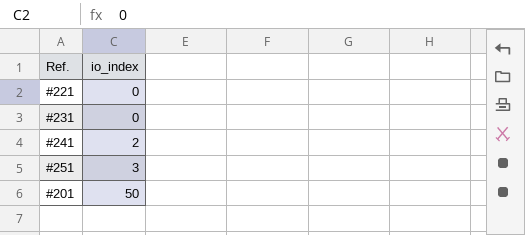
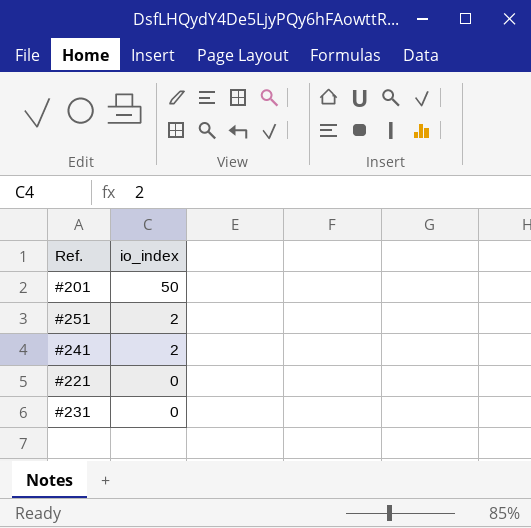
row order: io_index ascending -> io_index descending
#251 | io_index: 3 -> 2

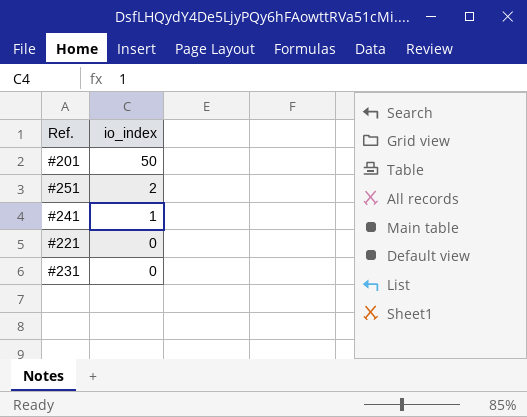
#241 | io_index: 2 -> 1

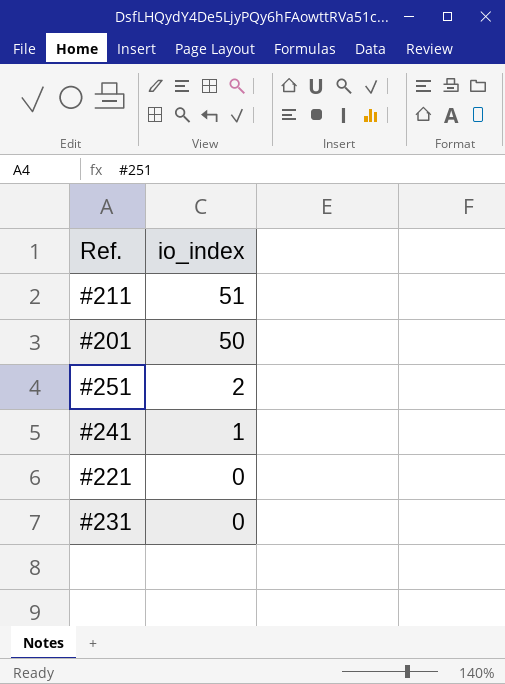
row #211: none -> 51

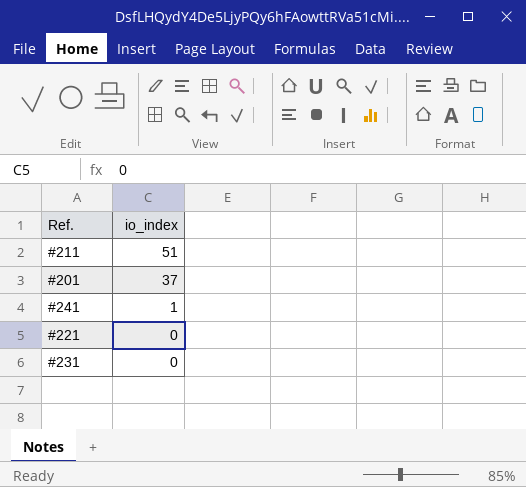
row #251: 2 -> none
#201 | io_index: 50 -> 37

